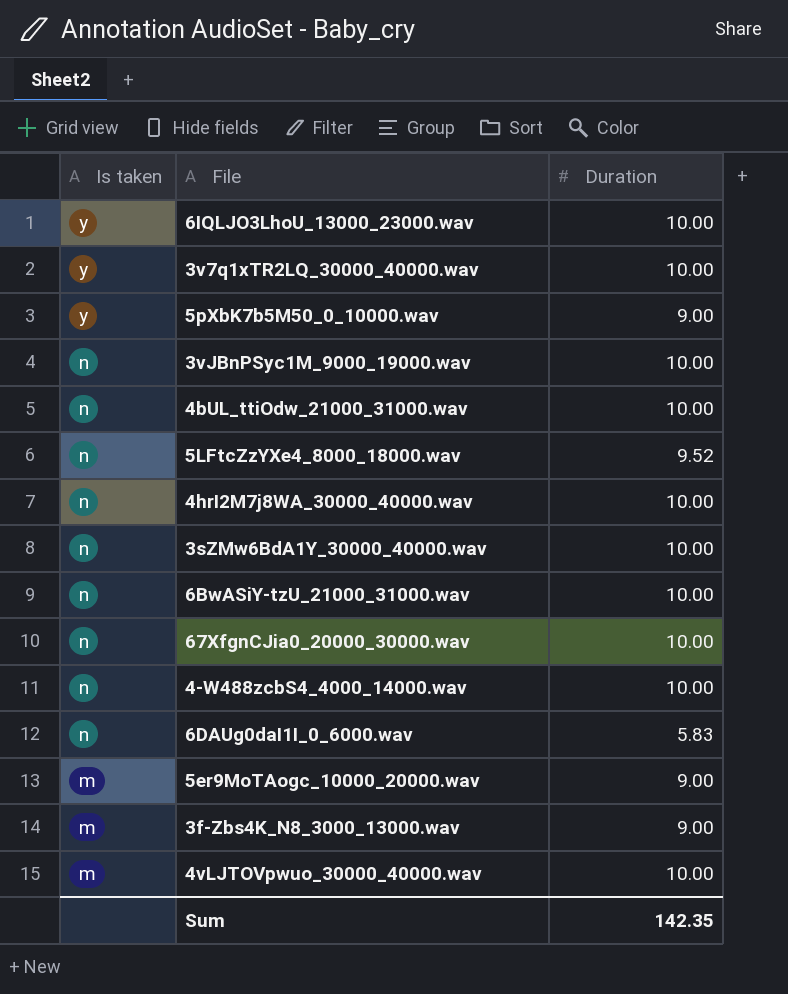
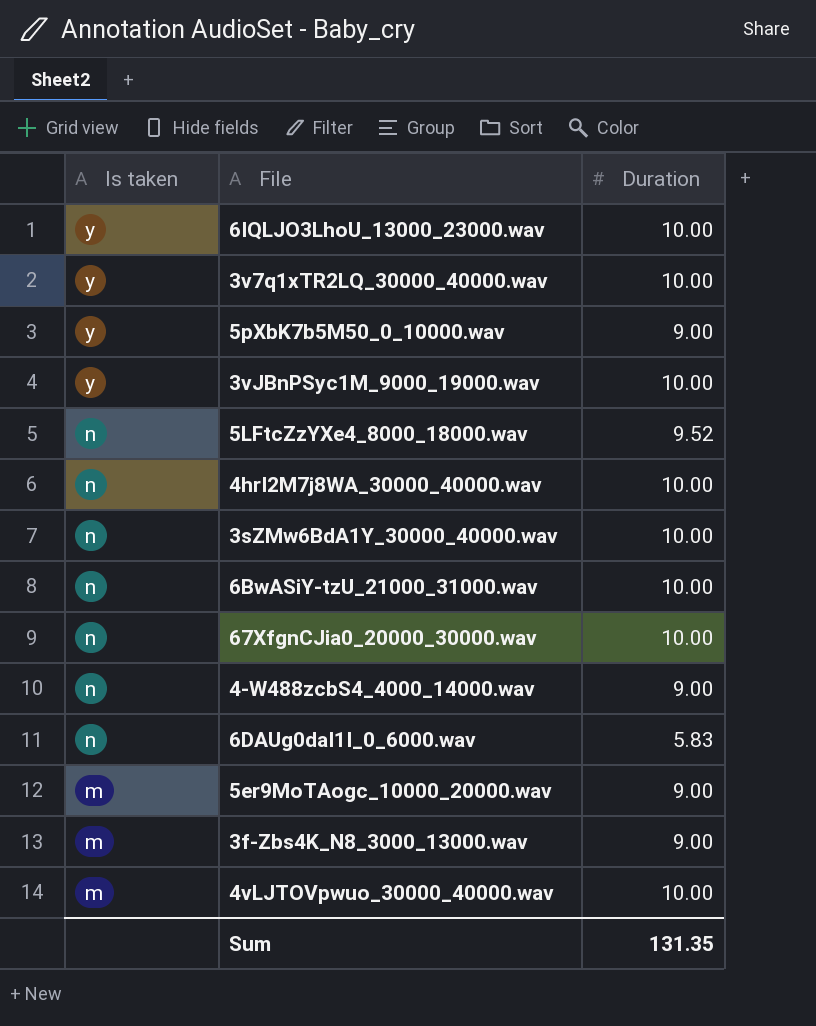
row 4bUL_ttiOdw_21000_31000.wav: n | 10.00 -> none
3vJBnPSyc1M_9000_19000.wav | Is taken: n -> y
4-W488zcbS4_4000_14000.wav | Duration: 10.00 -> 9.00
Sum | Duration: 142.35 -> 131.35

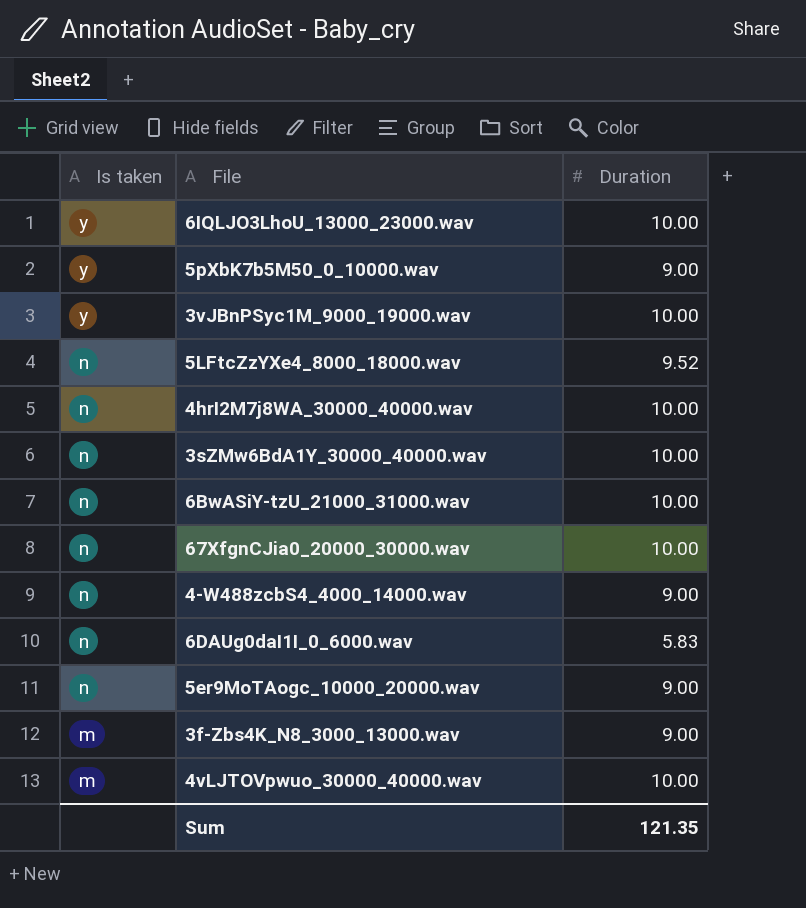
row 3v7q1xTR2LQ_30000_40000.wav: y | 10.00 -> none
5er9MoTAogc_10000_20000.wav | Is taken: m -> n
Sum | Duration: 131.35 -> 121.35

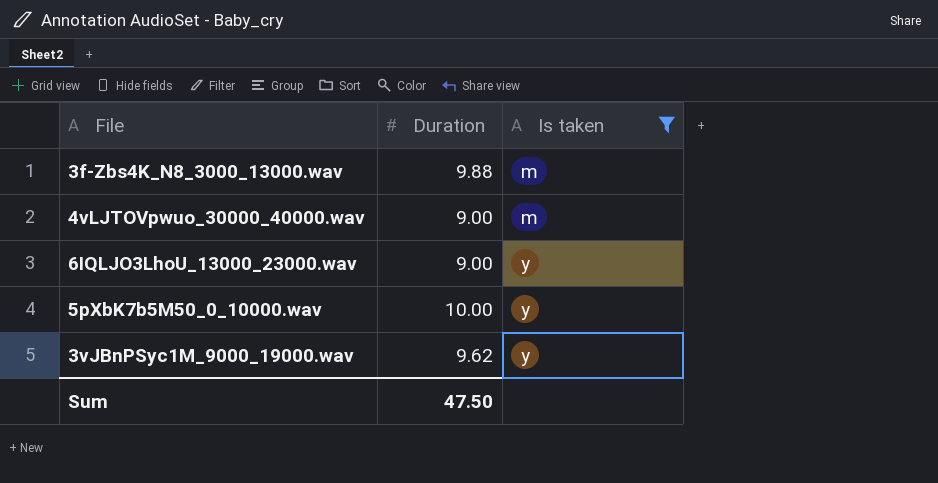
filter: none -> Is taken != n
row order: Is taken descending -> Is taken ascending
column Is taken | position: 1 -> 3
3f-Zbs4K_N8_3000_13000.wav | Duration: 9.00 -> 9.88
4vLJTOVpwuo_30000_40000.wav | Duration: 10.00 -> 9.00
6IQLJO3LhoU_13000_23000.wav | Duration: 10.00 -> 9.00
5pXbK7b5M50_0_10000.wav | Duration: 9.00 -> 10.00
3vJBnPSyc1M_9000_19000.wav | Duration: 10.00 -> 9.62
Sum | Duration: 121.35 -> 47.50

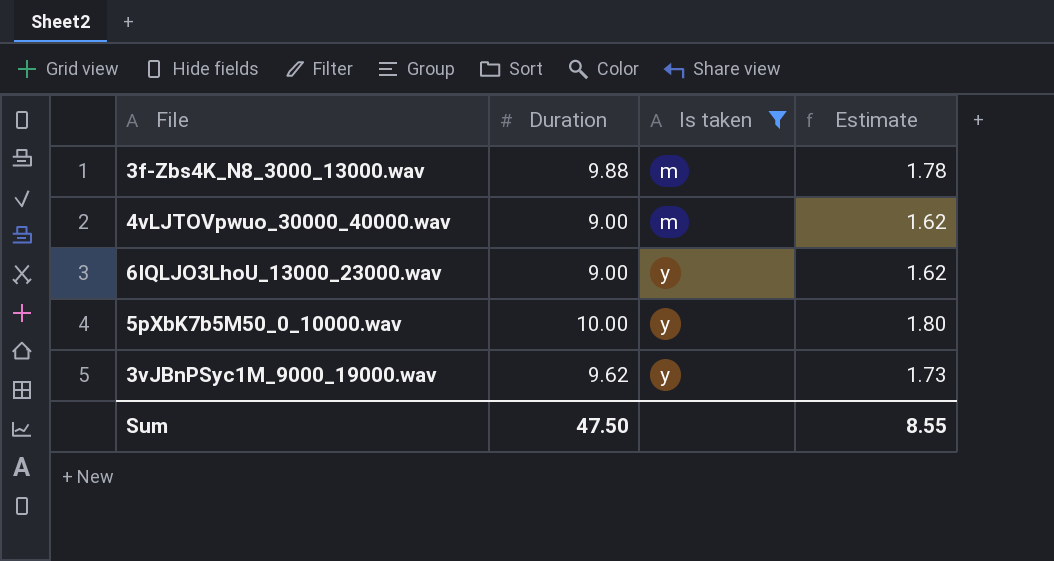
column Estimate | formula: none -> [Duration] * 0.18

